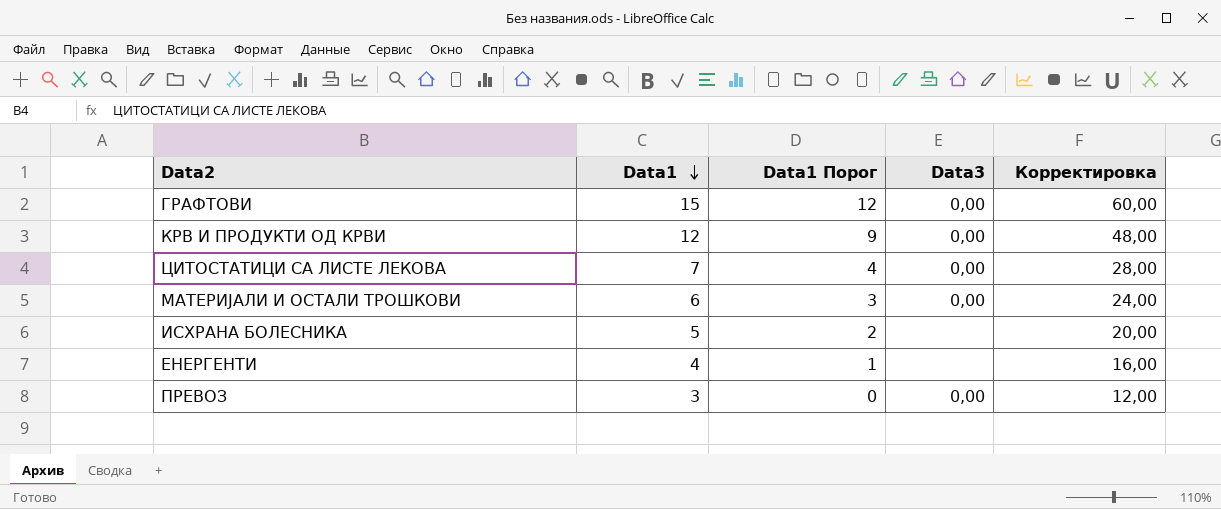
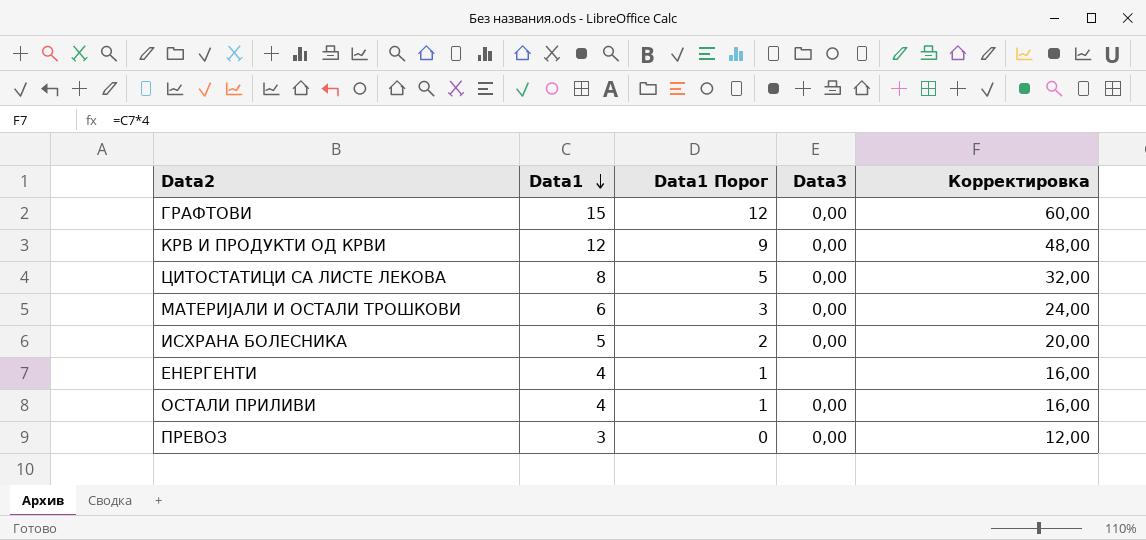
ЦИТОСТАТИЦИ СА ЛИСТЕ ЛЕКОВА | Data1: 7 -> 8
ЦИТОСТАТИЦИ СА ЛИСТЕ ЛЕКОВА | Data1 Порог: 4 -> 5
ЦИТОСТАТИЦИ СА ЛИСТЕ ЛЕКОВА | Корректировка: 28,00 -> 32,00
ИСХРАНА БОЛЕСНИКА | Data3: none -> 0,00
row ОСТАЛИ ПРИЛИВИ: none -> 4 | 1 | 0,00 | 16,00

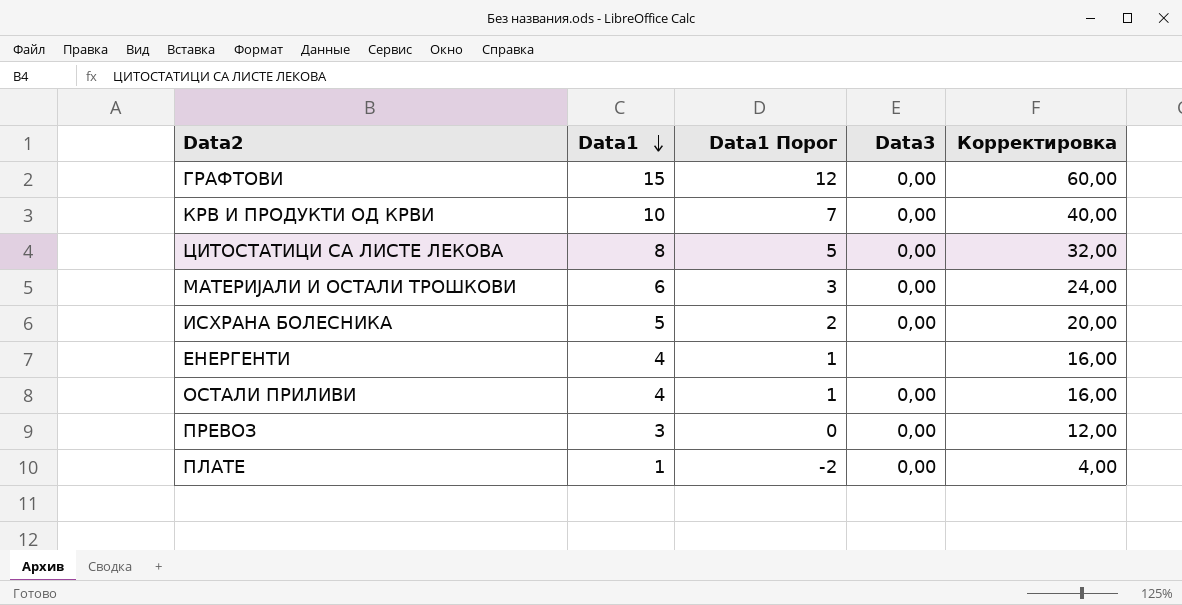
КРВ И ПРОДУКТИ ОД КРВИ | Data1: 12 -> 10
КРВ И ПРОДУКТИ ОД КРВИ | Data1 Порог: 9 -> 7
КРВ И ПРОДУКТИ ОД КРВИ | Корректировка: 48,00 -> 40,00
row ПЛАТЕ: none -> 1 | -2 | 0,00 | 4,00

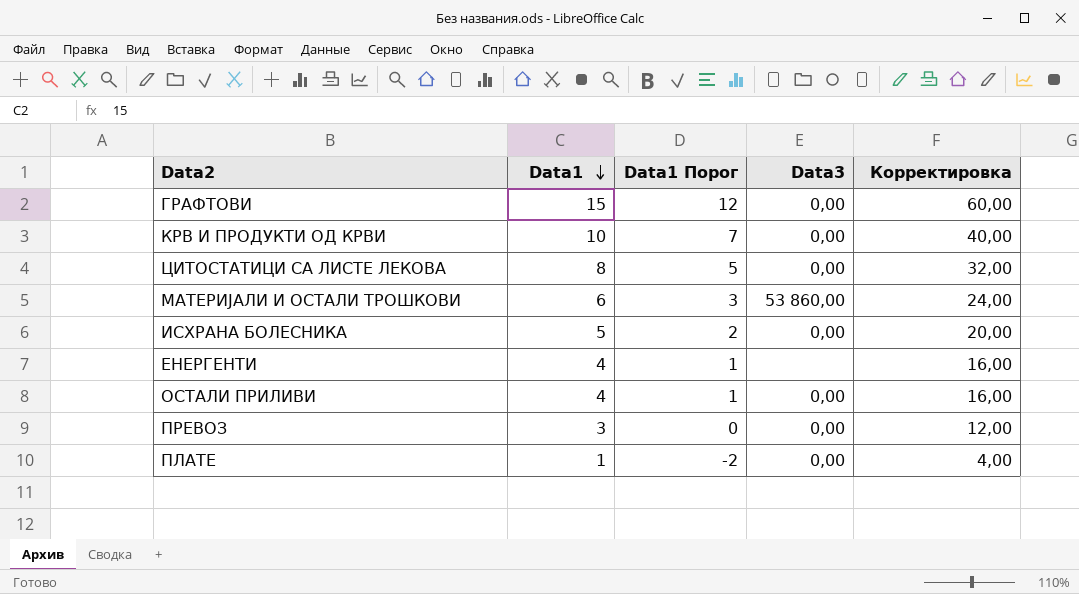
МАТЕРИЈАЛИ И ОСТАЛИ ТРОШКОВИ | Data3: 0,00 -> 53 860,00

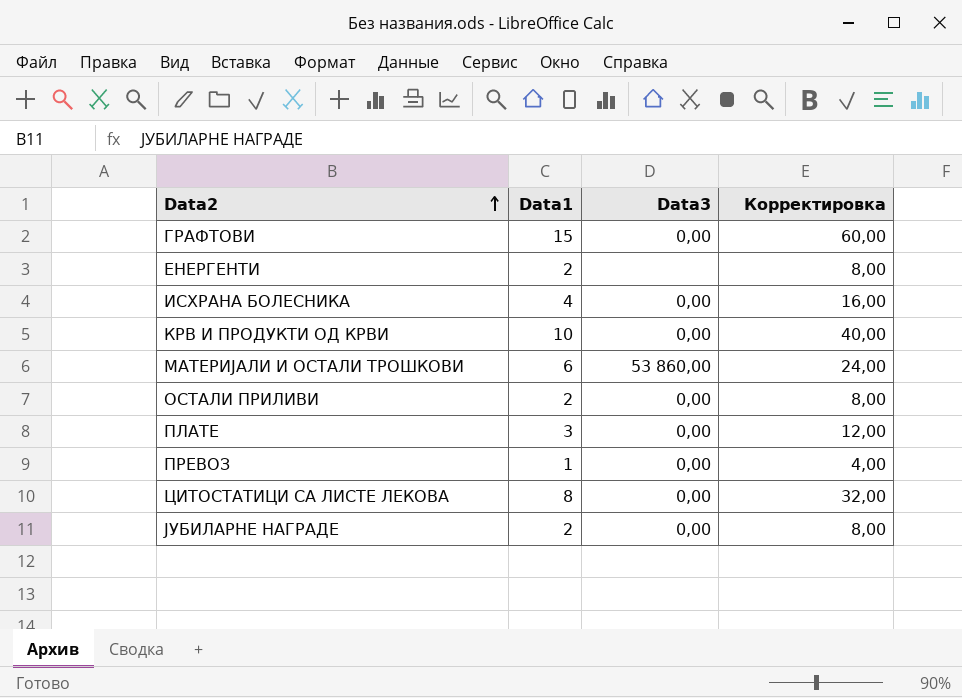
row order: Data1 descending -> Data2 ascending
column Data1 Порог | formula: [Data1] - 3 -> none
ЕНЕРГЕНТИ | Data1: 4 -> 2
ЕНЕРГЕНТИ | Корректировка: 16,00 -> 8,00
ИСХРАНА БОЛЕСНИКА | Data1: 5 -> 4
ИСХРАНА БОЛЕСНИКА | Корректировка: 20,00 -> 16,00
ОСТАЛИ ПРИЛИВИ | Data1: 4 -> 2
ОСТАЛИ ПРИЛИВИ | Корректировка: 16,00 -> 8,00
ПЛАТЕ | Data1: 1 -> 3
ПЛАТЕ | Корректировка: 4,00 -> 12,00
ПРЕВОЗ | Data1: 3 -> 1
ПРЕВОЗ | Корректировка: 12,00 -> 4,00
row ЈУБИЛАРНЕ НАГРАДЕ: none -> 2 | 0,00 | 8,00

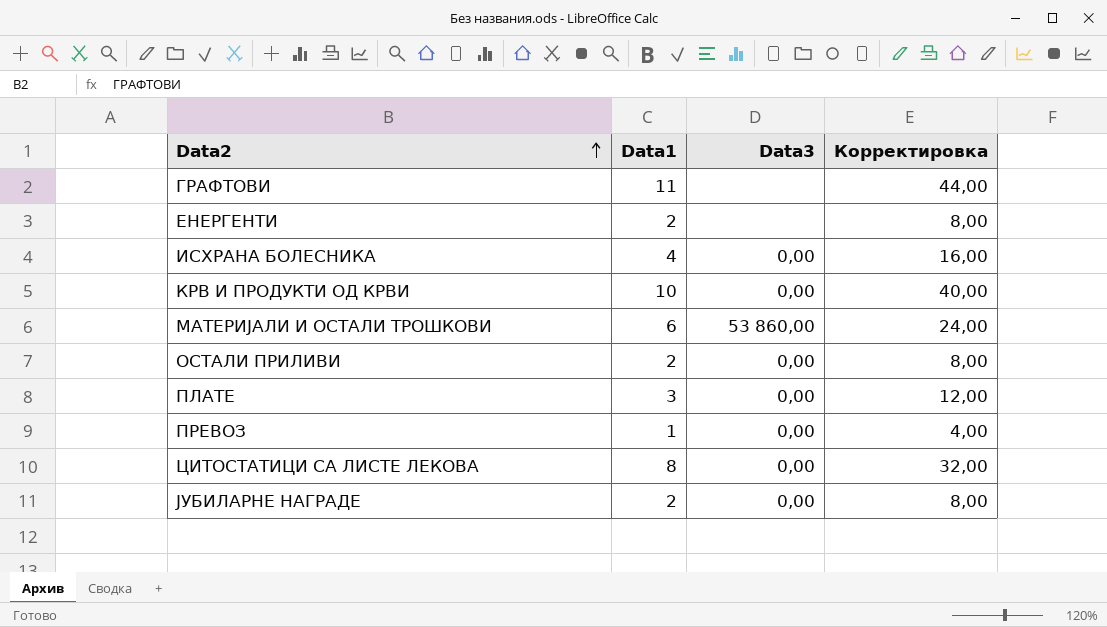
ГРАФТОВИ | Data1: 15 -> 11
ГРАФТОВИ | Data3: 0,00 -> none
ГРАФТОВИ | Корректировка: 60,00 -> 44,00

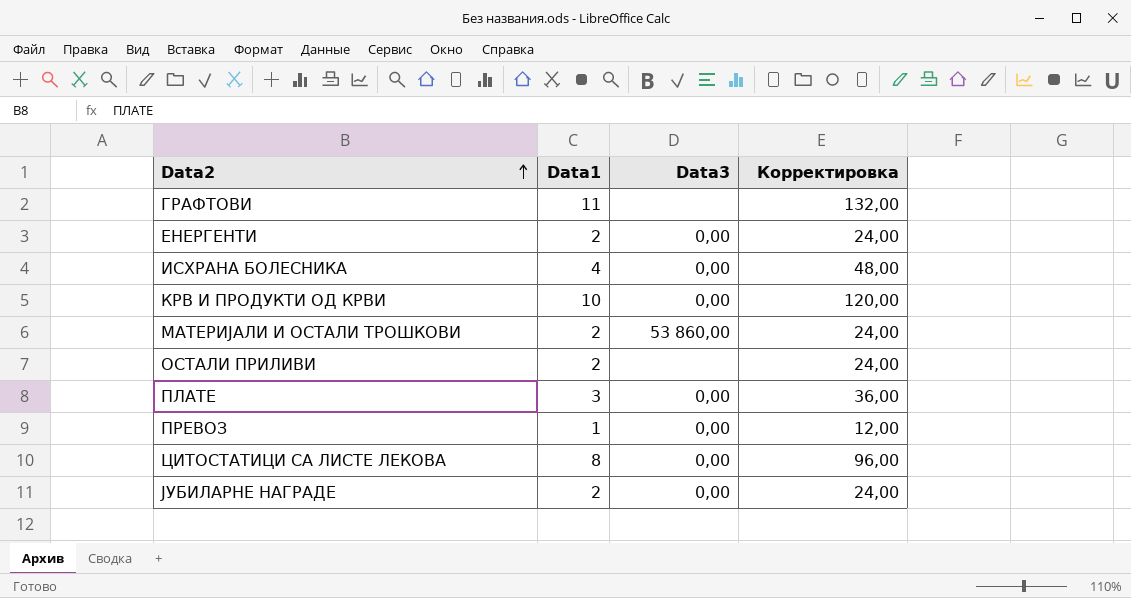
column Корректировка | formula: [Data1] * 4 -> [Data1] * 12
ЕНЕРГЕНТИ | Data3: none -> 0,00
МАТЕРИЈАЛИ И ОСТАЛИ ТРОШКОВИ | Data1: 6 -> 2
ОСТАЛИ ПРИЛИВИ | Data3: 0,00 -> none

